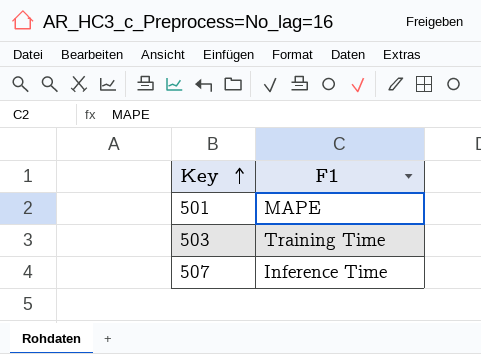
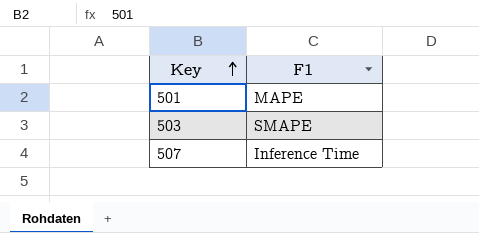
503 | F1: Training Time -> SMAPE

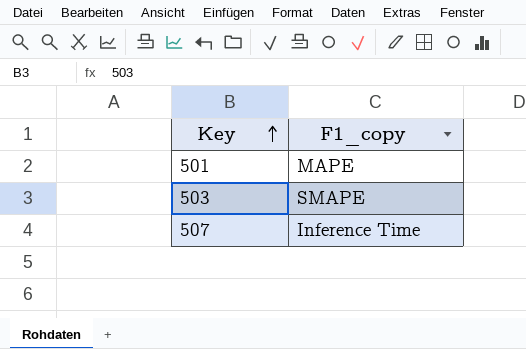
column name: F1 -> F1_copy

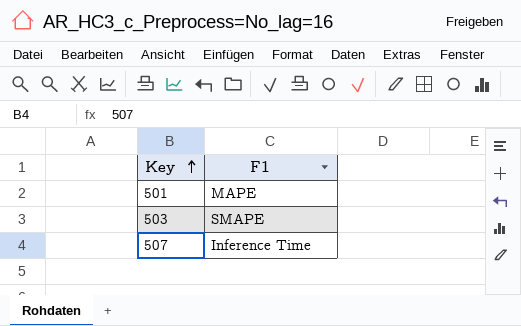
column name: F1_copy -> F1

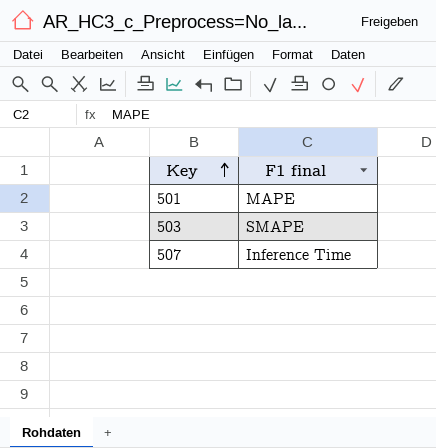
column name: F1 -> F1 final

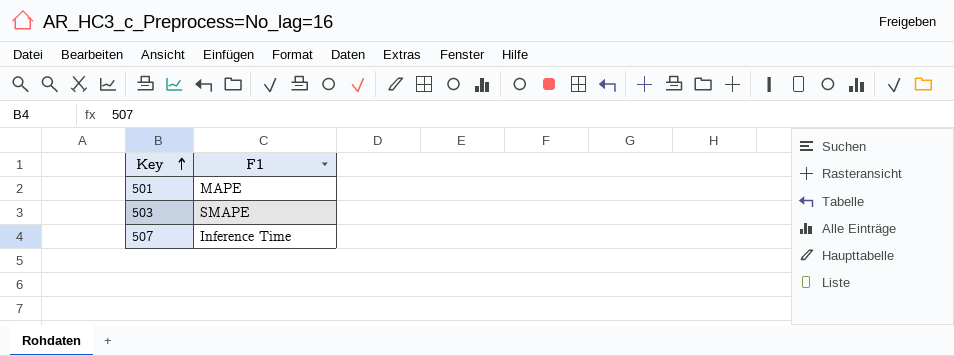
column name: F1 final -> F1

